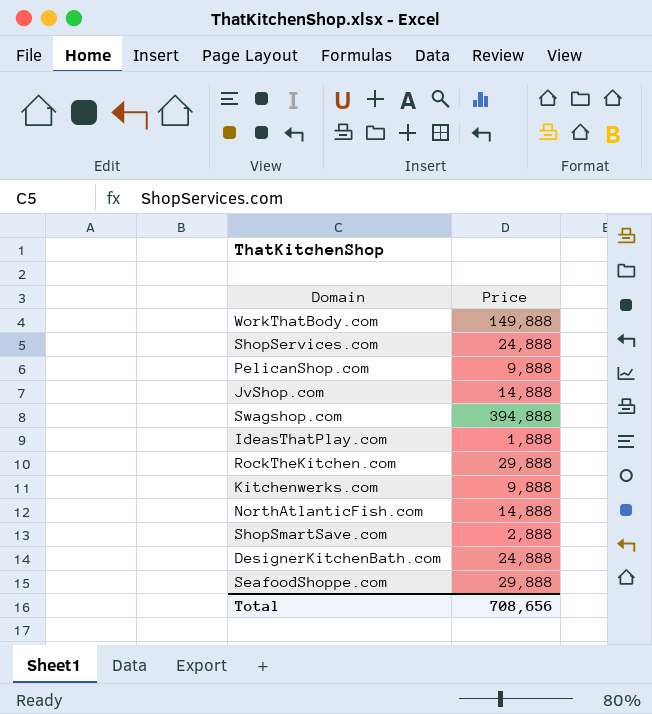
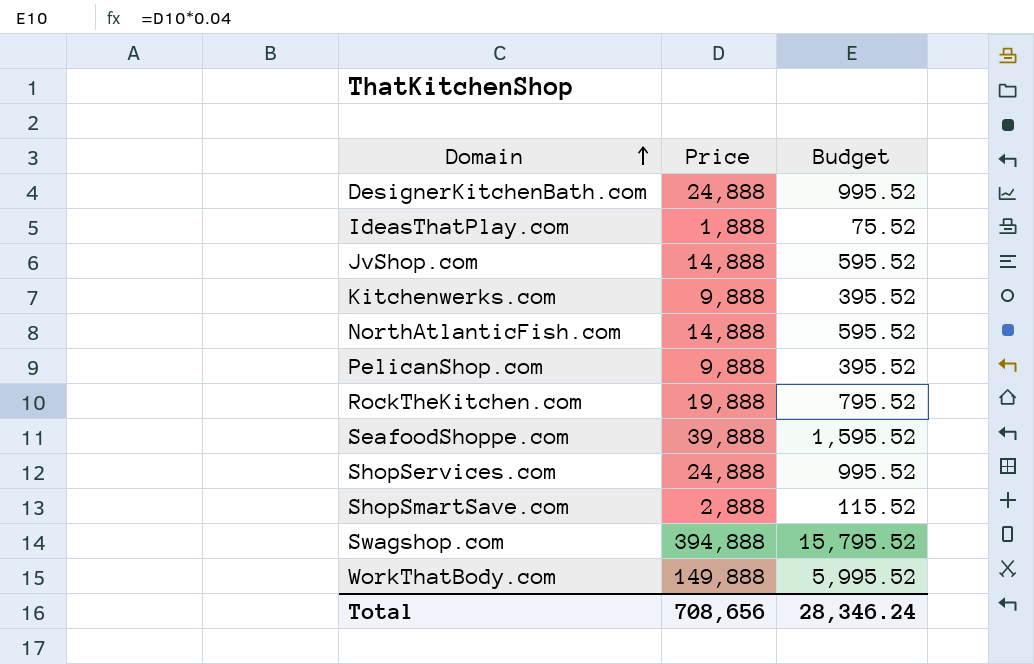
row order: none -> Domain ascending
column Budget | formula: none -> [Price] * 0.04
RockTheKitchen.com | Price: 29,888 -> 19,888
SeafoodShoppe.com | Price: 29,888 -> 39,888

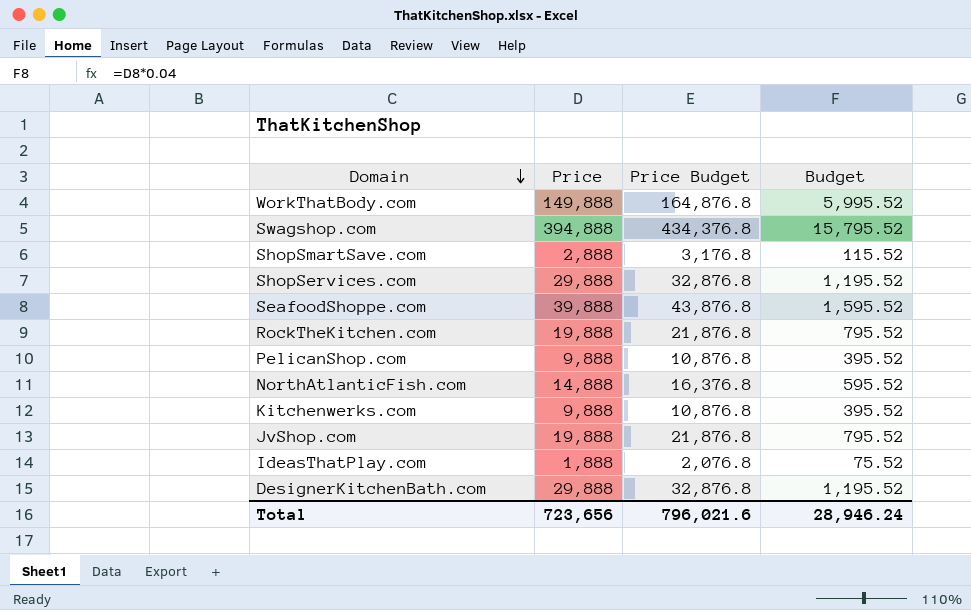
row order: Domain ascending -> Domain descending
column Price Budget | formula: none -> [Price] * 1.1
ShopServices.com | Price: 24,888 -> 29,888
ShopServices.com | Budget: 995.52 -> 1,195.52
JvShop.com | Price: 14,888 -> 19,888
JvShop.com | Budget: 595.52 -> 795.52
DesignerKitchenBath.com | Price: 24,888 -> 29,888
DesignerKitchenBath.com | Budget: 995.52 -> 1,195.52
Total | Price: 708,656 -> 723,656
Total | Budget: 28,346.24 -> 28,946.24

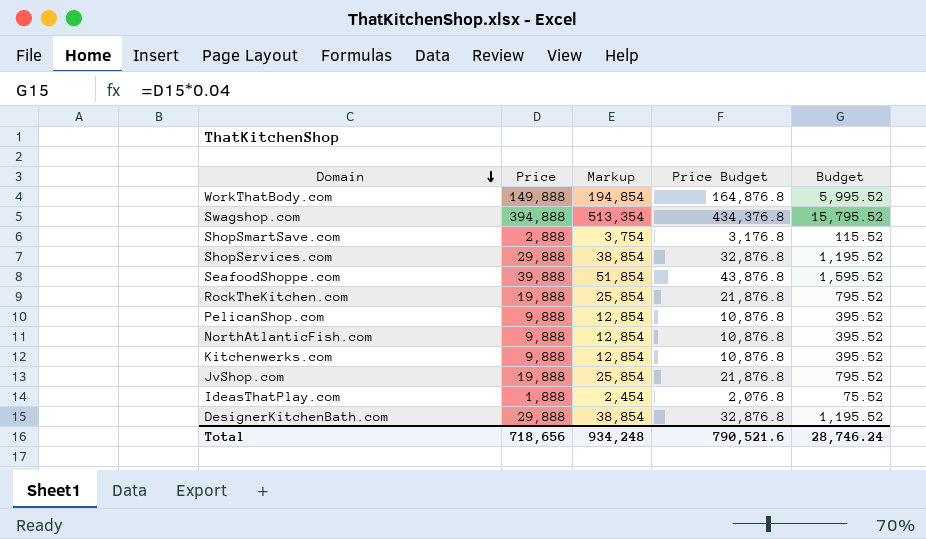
column Markup | formula: none -> [Price] * 1.3
NorthAtlanticFish.com | Price: 14,888 -> 9,888
NorthAtlanticFish.com | Price Budget: 16,376.8 -> 10,876.8
NorthAtlanticFish.com | Budget: 595.52 -> 395.52
Total | Price: 723,656 -> 718,656
Total | Price Budget: 796,021.6 -> 790,521.6
Total | Budget: 28,946.24 -> 28,746.24

